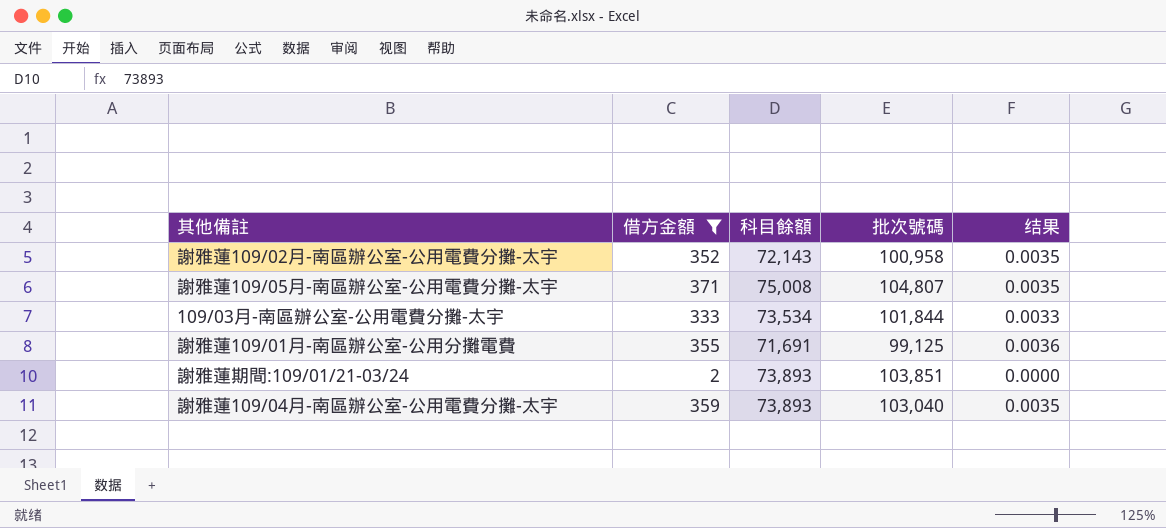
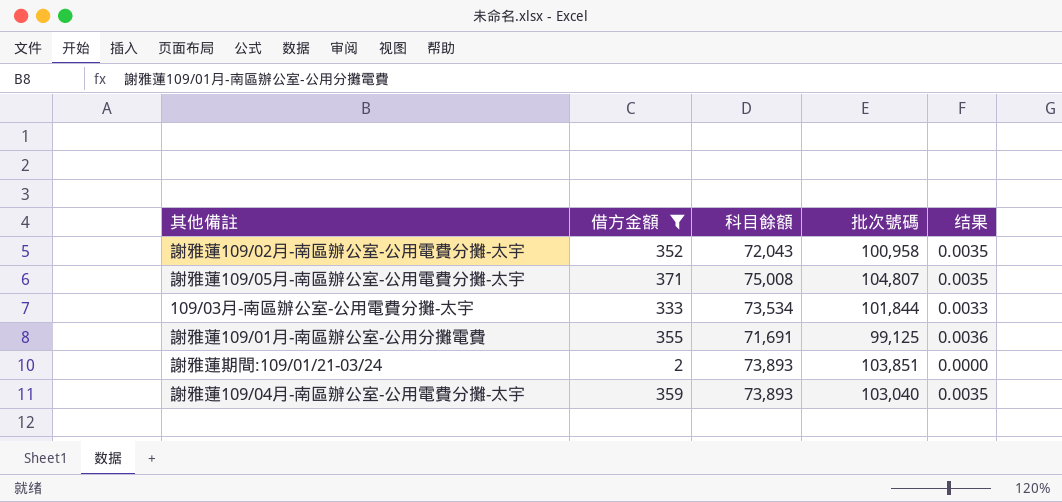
謝雅蓮109/02月-南區辦公室-公用電費分攤-太宇 | 科目餘額: 72,143 -> 72,043

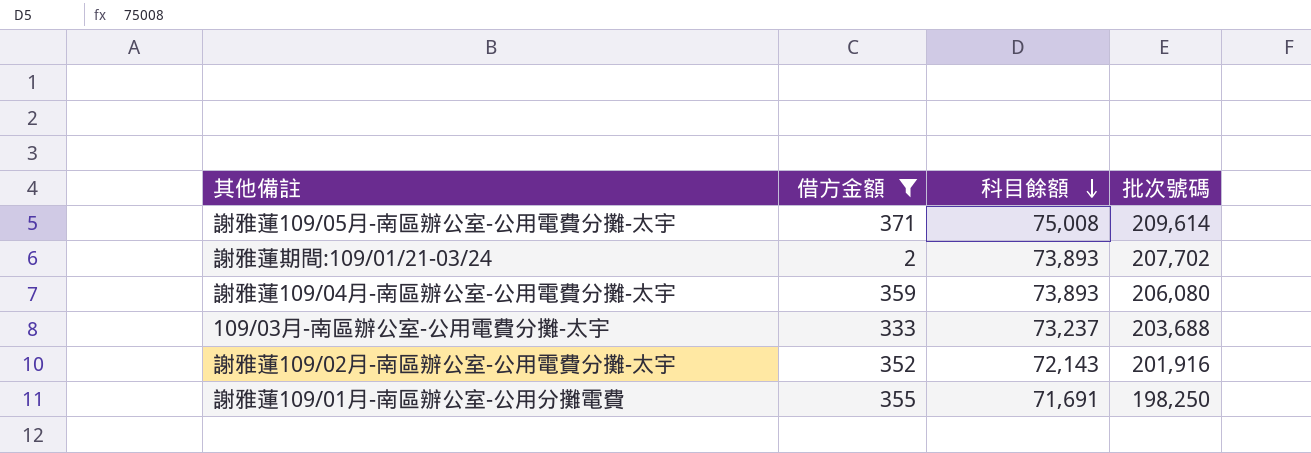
row order: none -> 科目餘額 descending
column 结果 | formula: [借方金額] / [批次號碼] -> none
謝雅蓮109/05月-南區辦公室-公用電費分攤-太宇 | 批次號碼: 104,807 -> 209,614
謝雅蓮期間:109/01/21-03/24 | 批次號碼: 103,851 -> 207,702
謝雅蓮109/04月-南區辦公室-公用電費分攤-太宇 | 批次號碼: 103,040 -> 206,080
109/03月-南區辦公室-公用電費分攤-太宇 | 科目餘額: 73,534 -> 73,237
109/03月-南區辦公室-公用電費分攤-太宇 | 批次號碼: 101,844 -> 203,688
謝雅蓮109/02月-南區辦公室-公用電費分攤-太宇 | 科目餘額: 72,043 -> 72,143
謝雅蓮109/02月-南區辦公室-公用電費分攤-太宇 | 批次號碼: 100,958 -> 201,916
謝雅蓮109/01月-南區辦公室-公用分攤電費 | 批次號碼: 99,125 -> 198,250

